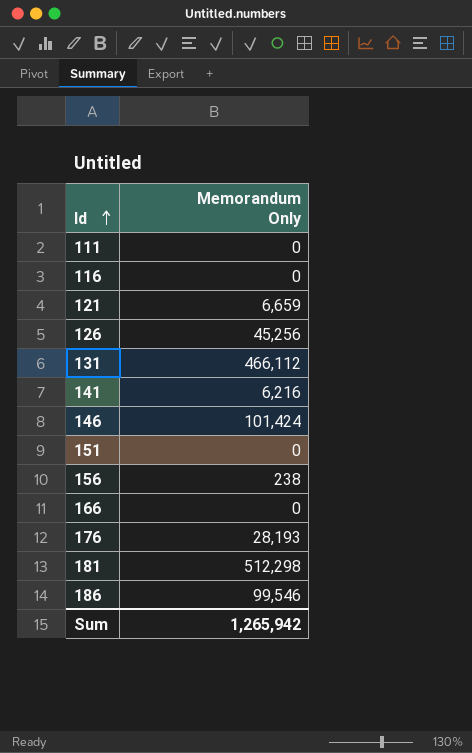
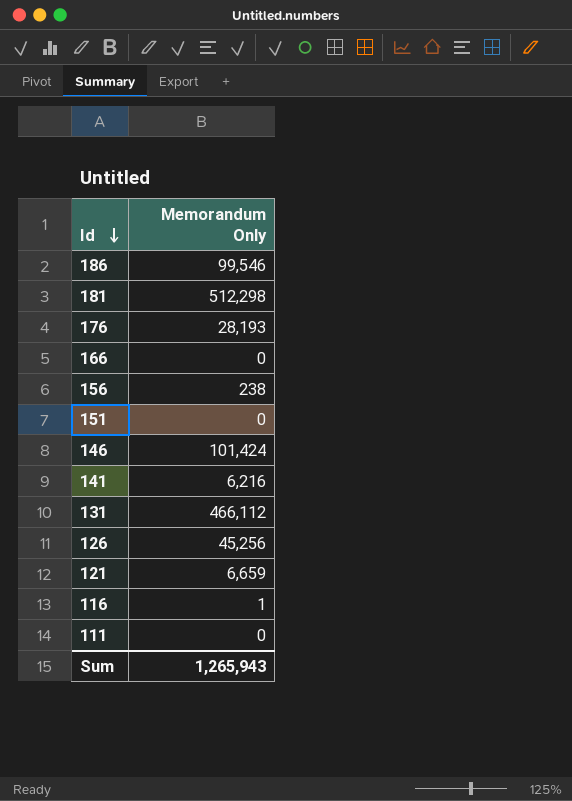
row order: Id ascending -> Id descending
116 | Memorandum Only: 0 -> 1
Sum | Memorandum Only: 1,265,942 -> 1,265,943

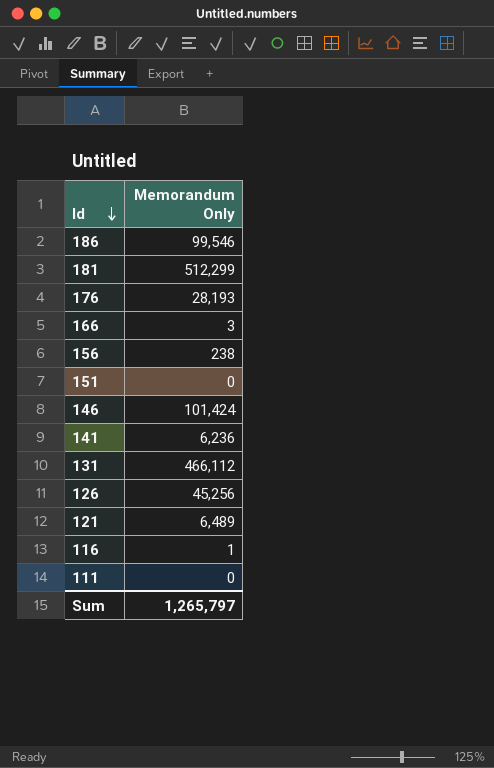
181 | Memorandum Only: 512,298 -> 512,299
166 | Memorandum Only: 0 -> 3
141 | Memorandum Only: 6,216 -> 6,236
121 | Memorandum Only: 6,659 -> 6,489
Sum | Memorandum Only: 1,265,943 -> 1,265,797

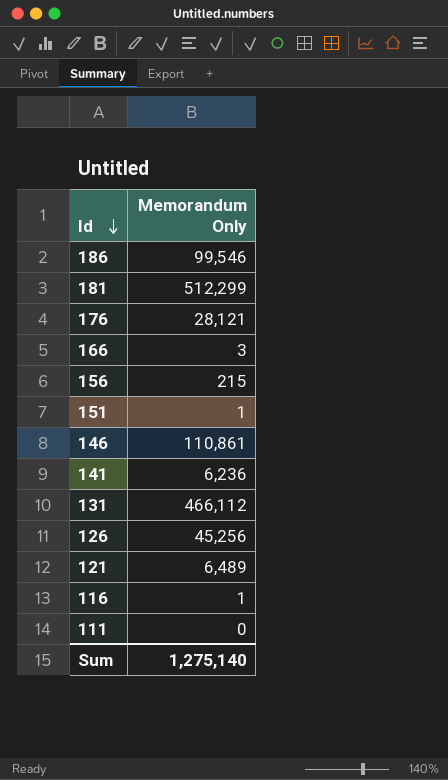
176 | Memorandum Only: 28,193 -> 28,121
156 | Memorandum Only: 238 -> 215
151 | Memorandum Only: 0 -> 1
146 | Memorandum Only: 101,424 -> 110,861
Sum | Memorandum Only: 1,265,797 -> 1,275,140

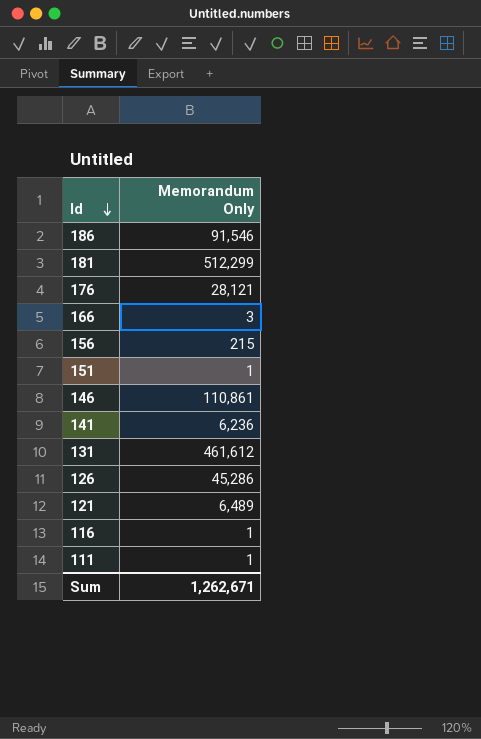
186 | Memorandum Only: 99,546 -> 91,546
131 | Memorandum Only: 466,112 -> 461,612
126 | Memorandum Only: 45,256 -> 45,286
111 | Memorandum Only: 0 -> 1
Sum | Memorandum Only: 1,275,140 -> 1,262,671

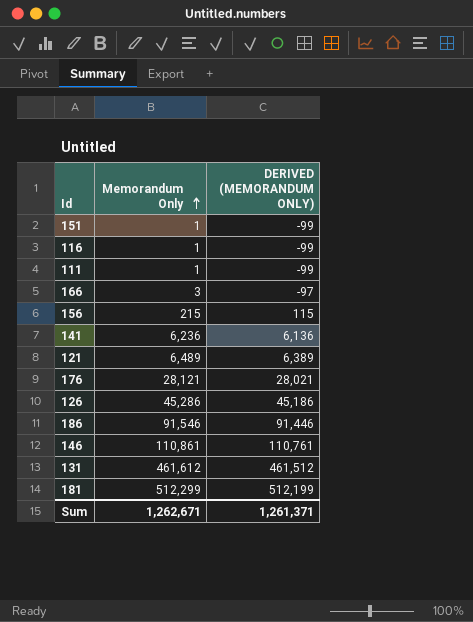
row order: Id descending -> Memorandum Only ascending
column DERIVED (MEMORANDUM ONLY) | formula: none -> [Memorandum Only] - 100

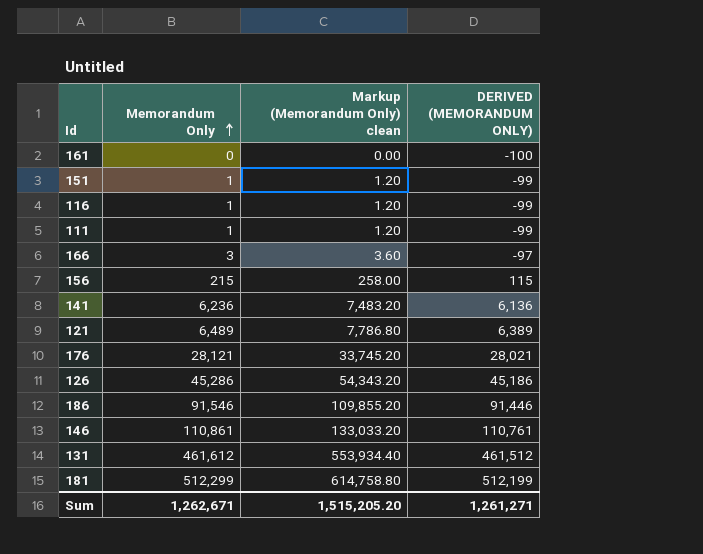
column Markup (Memorandum Only) clean | formula: none -> [Memorandum Only] * 1.2
row 161: none -> 0 | 0.00 | -100
Sum | DERIVED (MEMORANDUM ONLY): 1,261,371 -> 1,261,271

